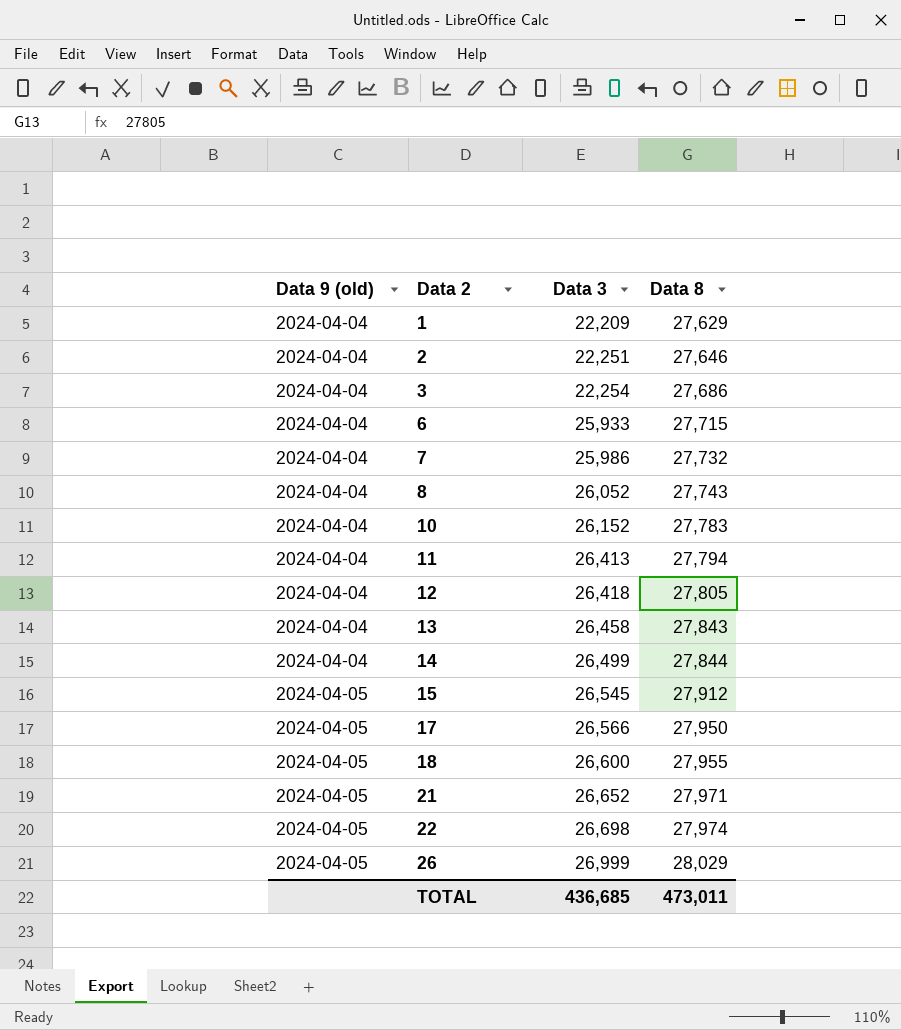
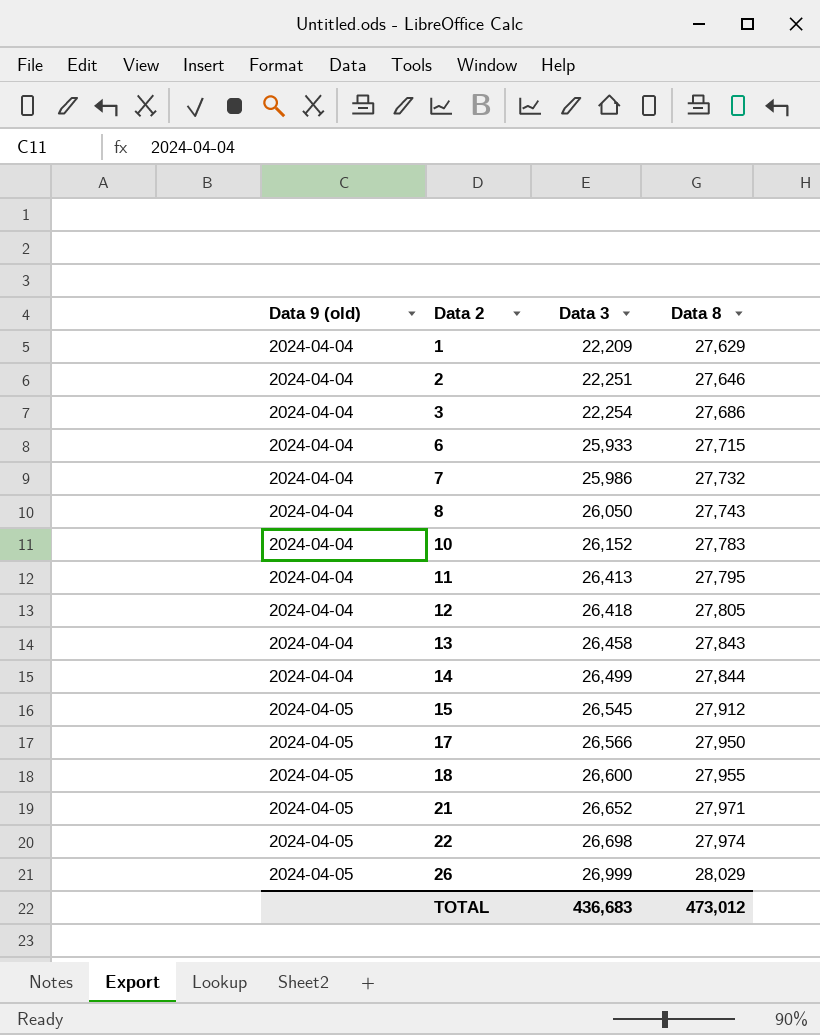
8 | Data 3: 26,052 -> 26,050
11 | Data 8: 27,794 -> 27,795
TOTAL | Data 3: 436,685 -> 436,683
TOTAL | Data 8: 473,011 -> 473,012

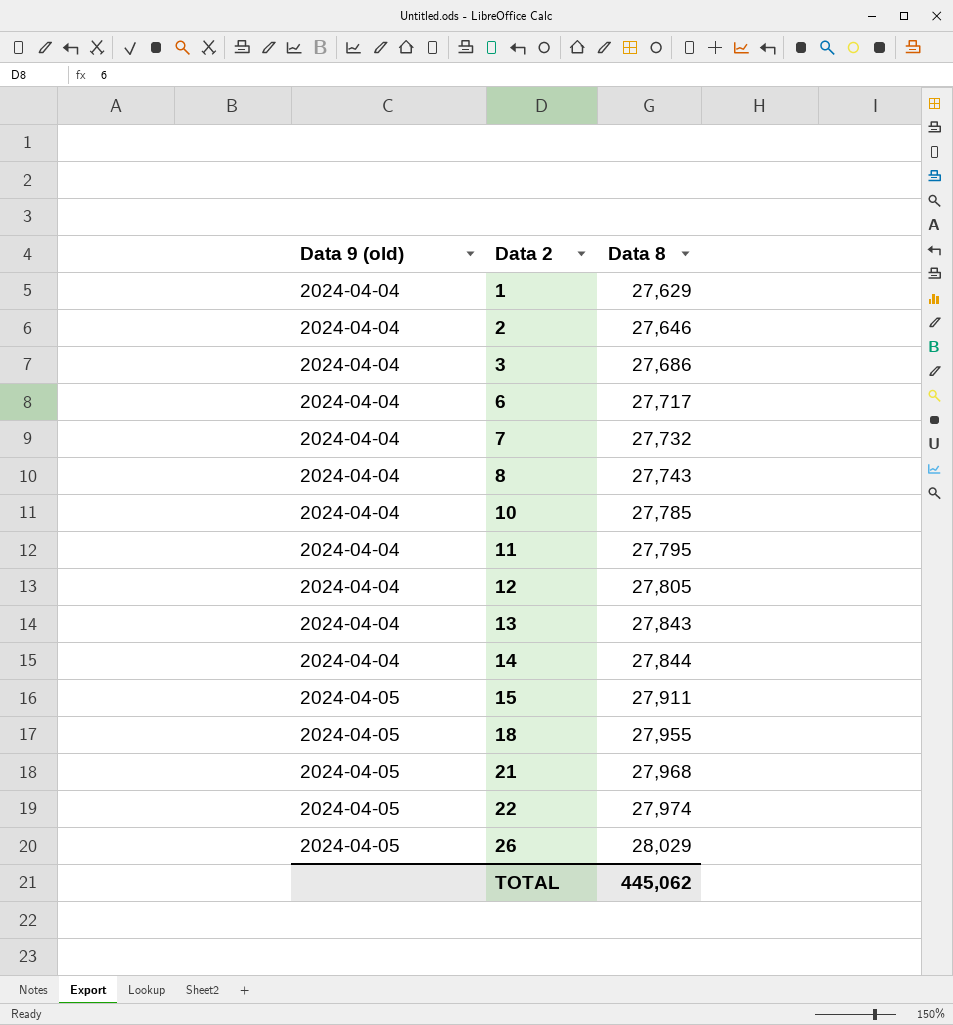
column Data 3 | position: 3 -> none
row 17: 2024-04-05 | 26,566 | 27,950 -> none
6 | Data 8: 27,715 -> 27,717
10 | Data 8: 27,783 -> 27,785
15 | Data 8: 27,912 -> 27,911
21 | Data 8: 27,971 -> 27,968
TOTAL | Data 8: 473,012 -> 445,062

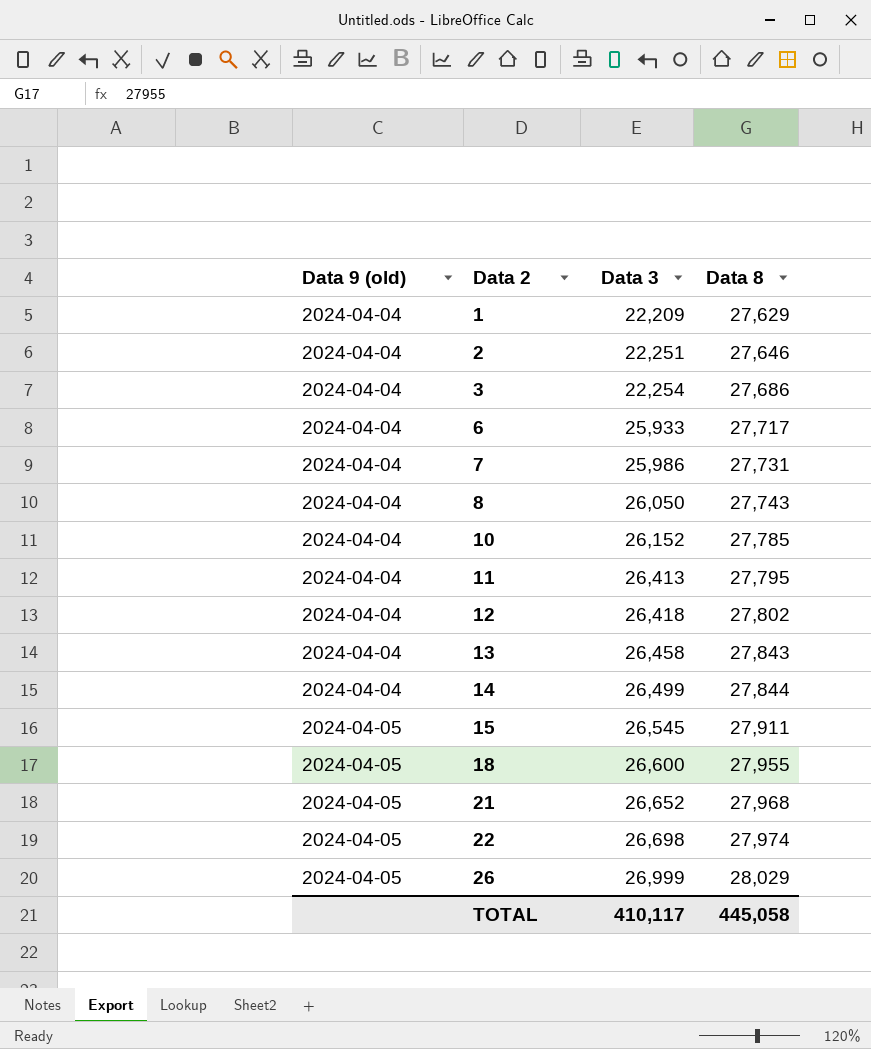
column Data 3 | position: none -> 3
7 | Data 8: 27,732 -> 27,731
12 | Data 8: 27,805 -> 27,802
TOTAL | Data 8: 445,062 -> 445,058

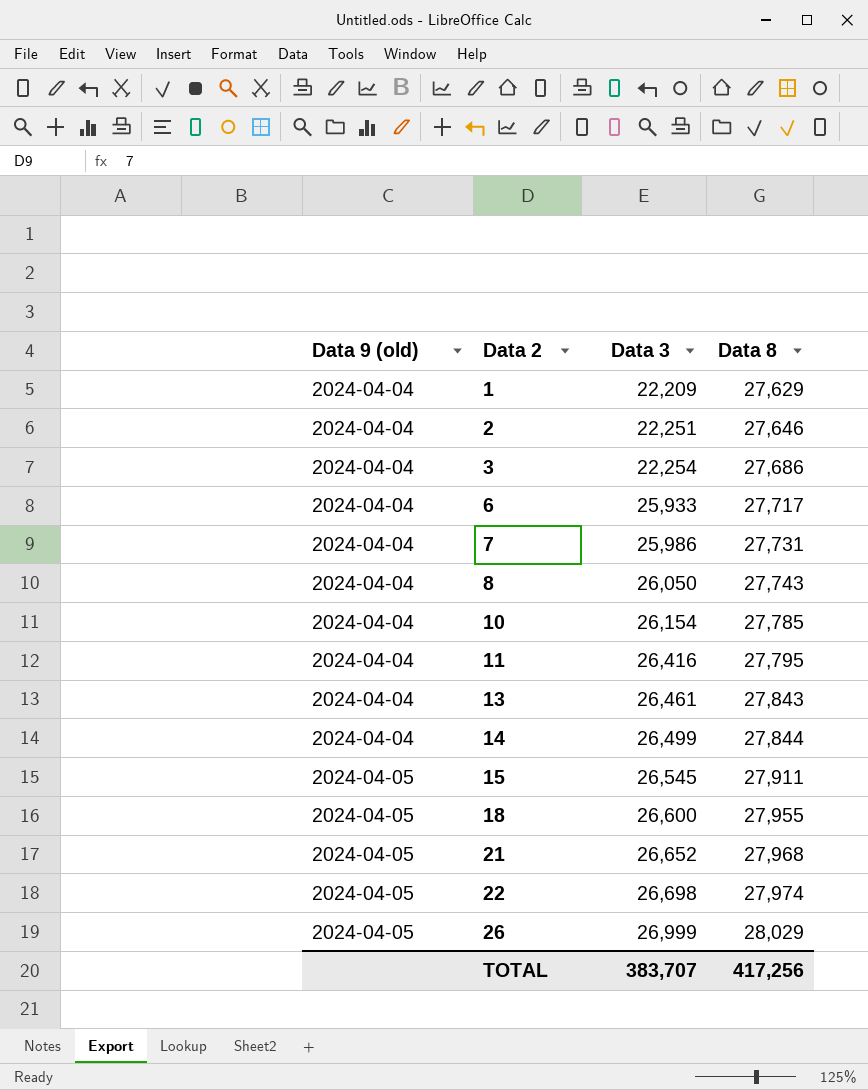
row 12: 2024-04-04 | 26,418 | 27,802 -> none
10 | Data 3: 26,152 -> 26,154
11 | Data 3: 26,413 -> 26,416
13 | Data 3: 26,458 -> 26,461
TOTAL | Data 3: 410,117 -> 383,707
TOTAL | Data 8: 445,058 -> 417,256

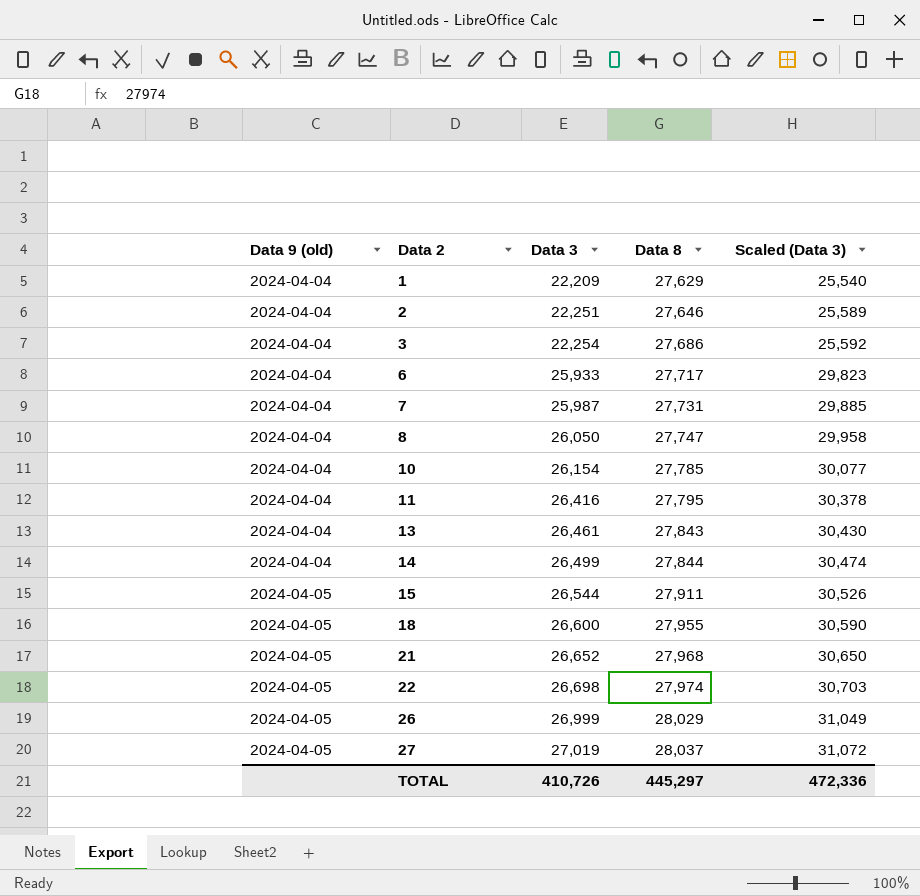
column Scaled (Data 3) | formula: none -> [Data 3] * 1.15
7 | Data 3: 25,986 -> 25,987
8 | Data 8: 27,743 -> 27,747
15 | Data 3: 26,545 -> 26,544
row 27: none -> 2024-04-05 | 27,019 | 28,037 | 31,072
TOTAL | Data 3: 383,707 -> 410,726
TOTAL | Data 8: 417,256 -> 445,297

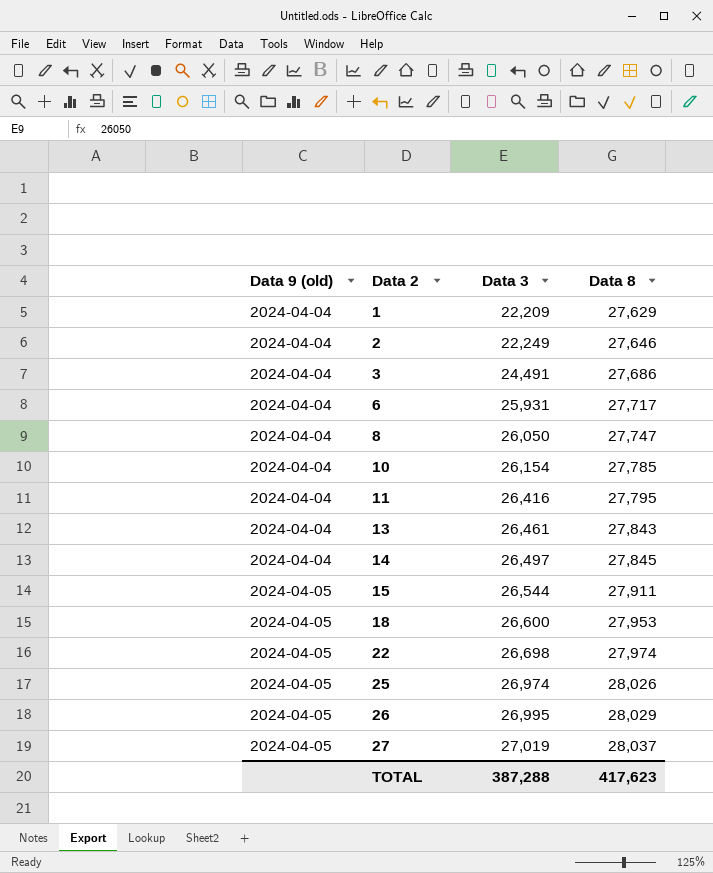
column Scaled (Data 3) | formula: [Data 3] * 1.15 -> none
row 7: 2024-04-04 | 25,987 | 27,731 | 29,885 -> none
row 21: 2024-04-05 | 26,652 | 27,968 | 30,650 -> none
2 | Data 3: 22,251 -> 22,249
3 | Data 3: 22,254 -> 24,491
6 | Data 3: 25,933 -> 25,931
14 | Data 3: 26,499 -> 26,497
14 | Data 8: 27,844 -> 27,845
18 | Data 8: 27,955 -> 27,953
row 25: none -> 2024-04-05 | 26,974 | 28,026
26 | Data 3: 26,999 -> 26,995
TOTAL | Data 3: 410,726 -> 387,288
TOTAL | Data 8: 445,297 -> 417,623

